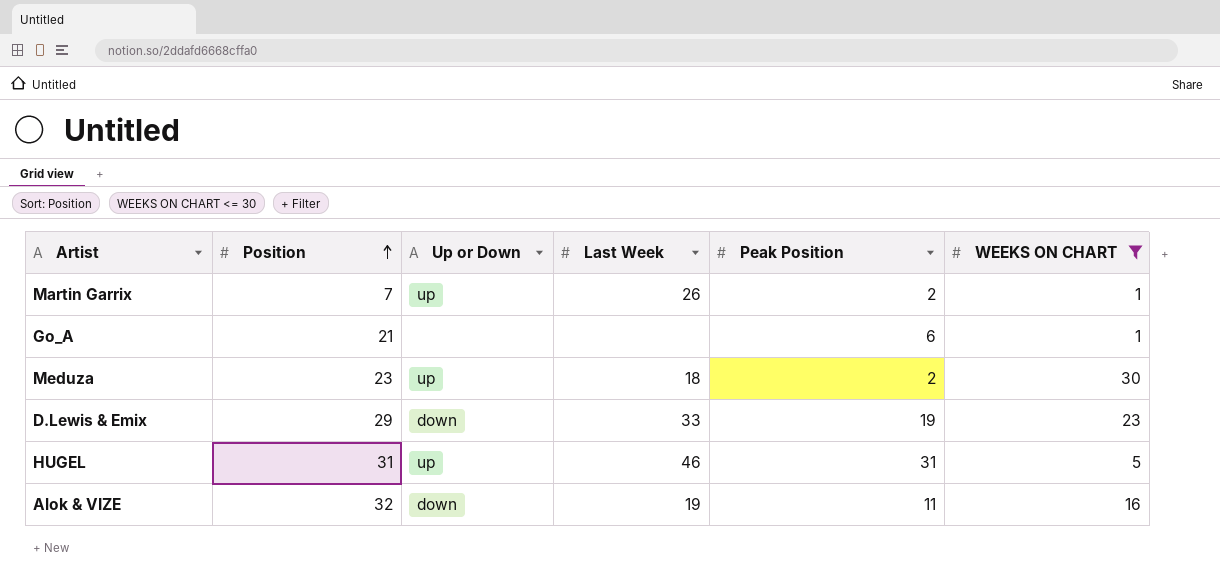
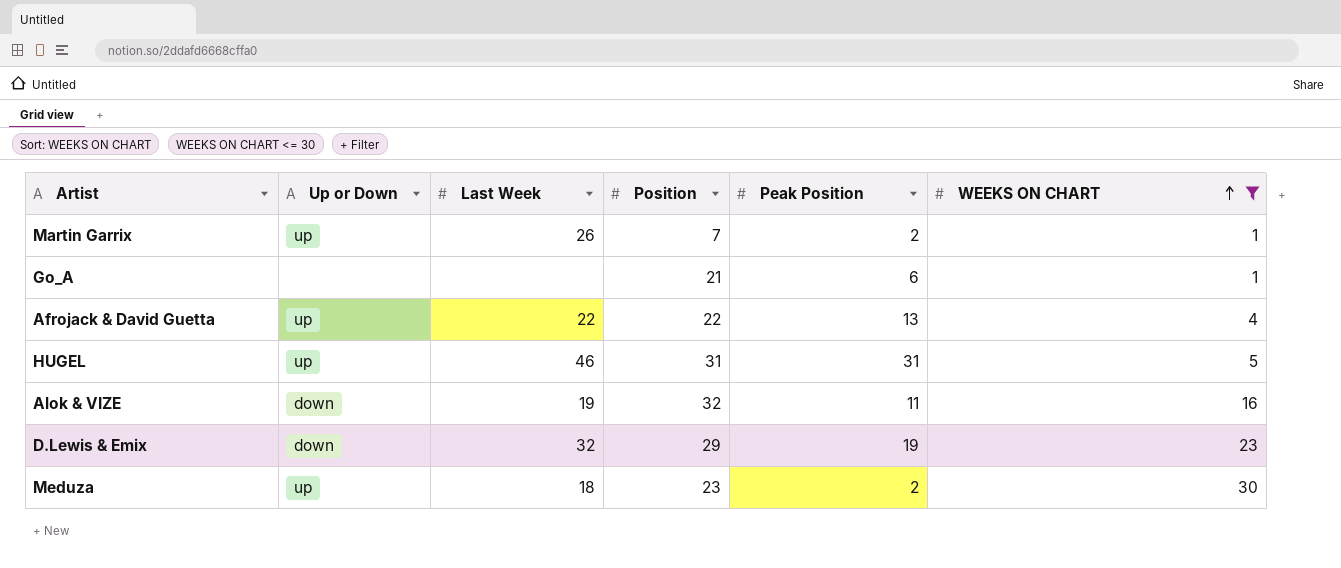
row order: Position ascending -> WEEKS ON CHART ascending
column Position | position: 2 -> 4
row Afrojack & David Guetta: none -> up | 22 | 22 | 13 | 4
D.Lewis & Emix | Last Week: 33 -> 32

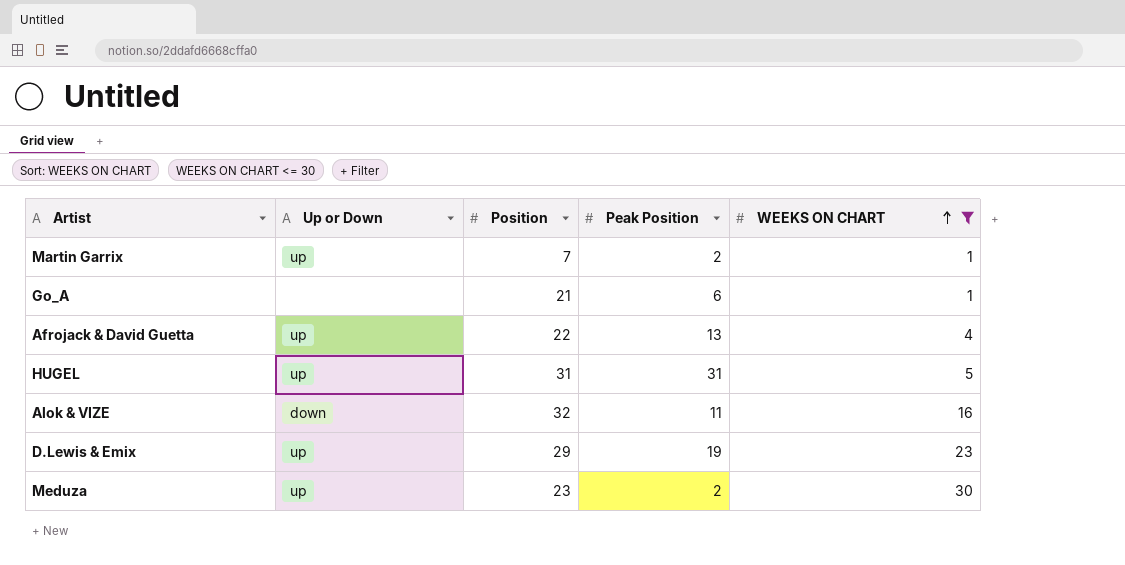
column Last Week | position: 3 -> none
D.Lewis & Emix | Up or Down: down -> up

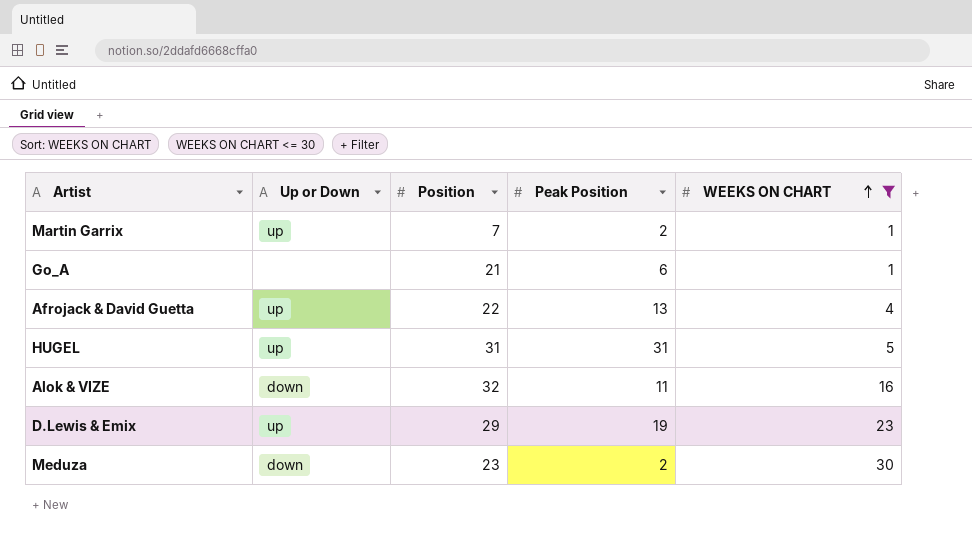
Meduza | Up or Down: up -> down

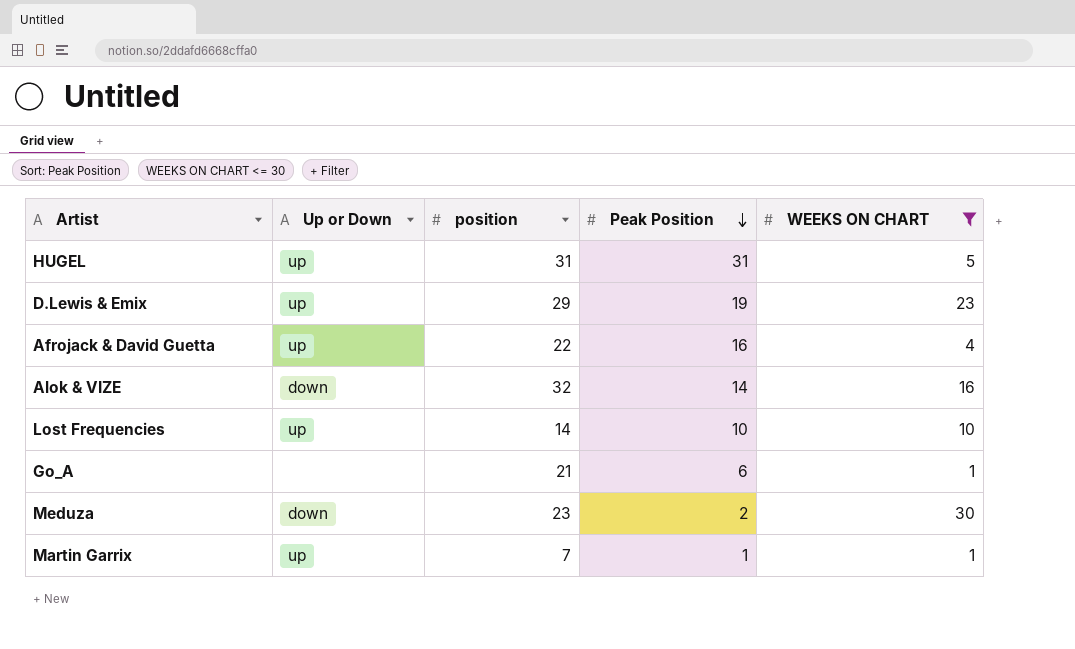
row order: WEEKS ON CHART ascending -> Peak Position descending
column name: Position -> position
Afrojack & David Guetta | Peak Position: 13 -> 16
Alok & VIZE | Peak Position: 11 -> 14
row Lost Frequencies: none -> up | 14 | 10 | 10
Martin Garrix | Peak Position: 2 -> 1

